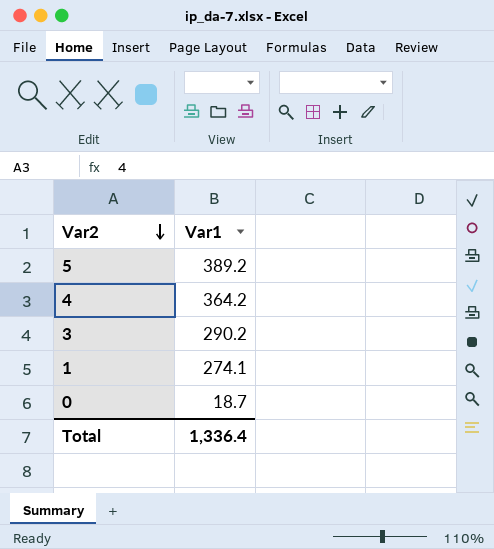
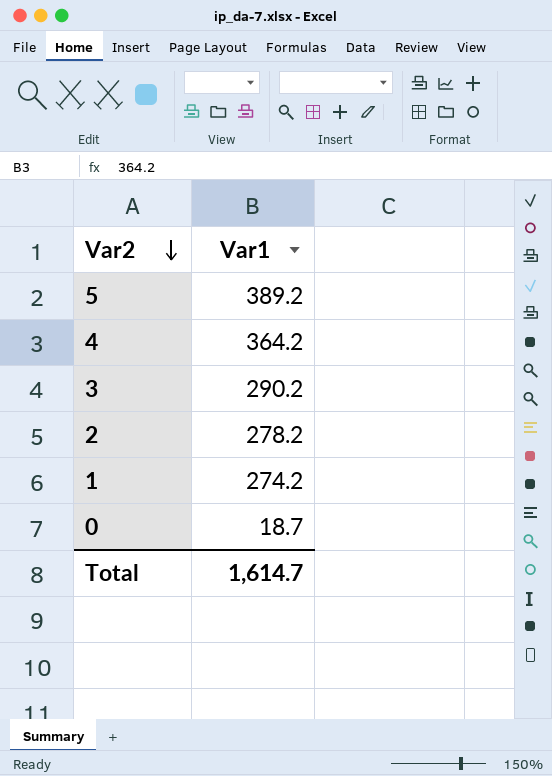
row 2: none -> 278.2
1 | Var1: 274.1 -> 274.2
Total | Var1: 1,336.4 -> 1,614.7

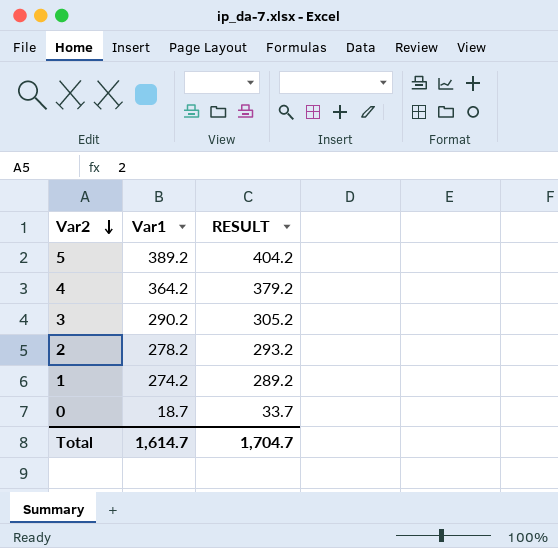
column RESULT | formula: none -> [Var1] + 15

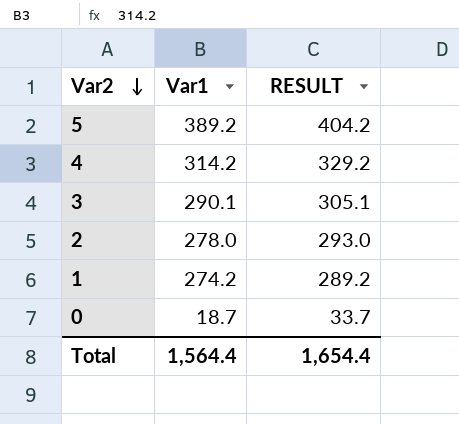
4 | Var1: 364.2 -> 314.2
4 | RESULT: 379.2 -> 329.2
3 | Var1: 290.2 -> 290.1
3 | RESULT: 305.2 -> 305.1
2 | Var1: 278.2 -> 278.0
2 | RESULT: 293.2 -> 293.0
Total | Var1: 1,614.7 -> 1,564.4
Total | RESULT: 1,704.7 -> 1,654.4

